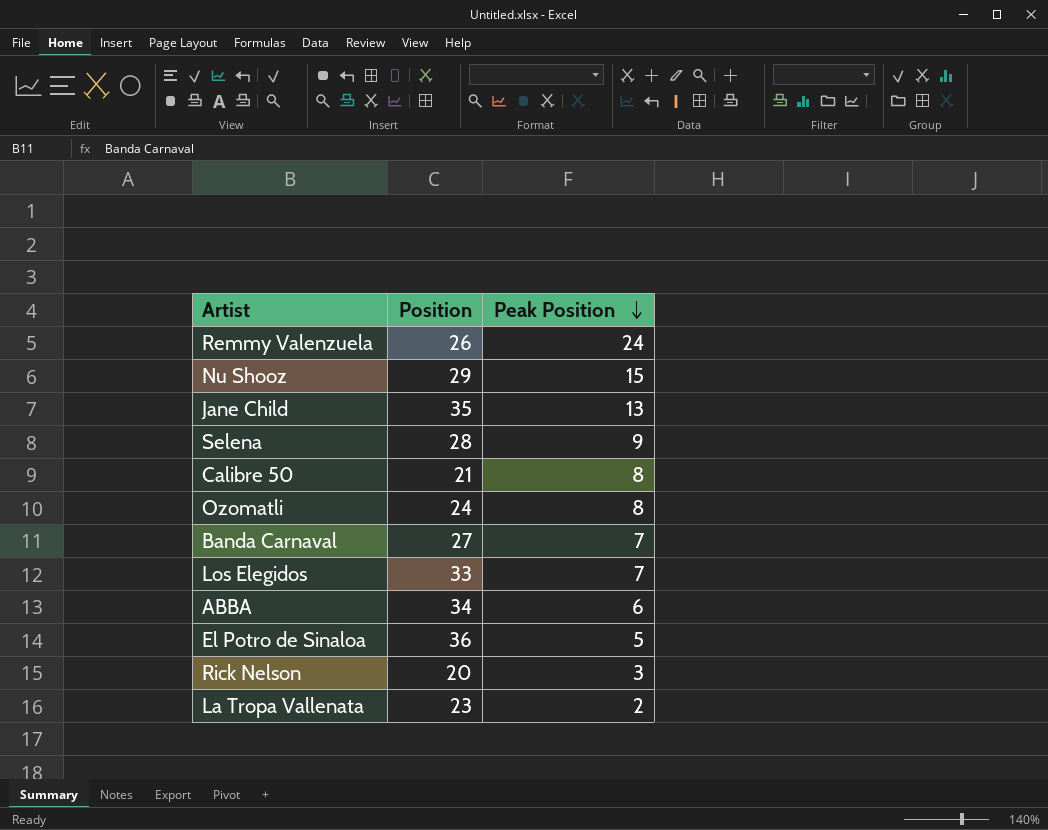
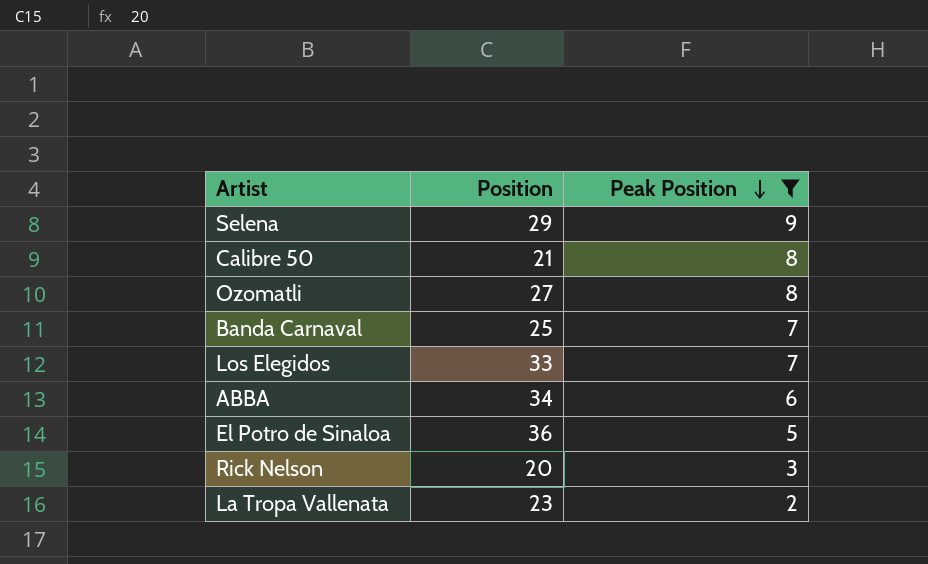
filter: none -> Peak Position <= 9
Selena | Position: 28 -> 29
Ozomatli | Position: 24 -> 27
Banda Carnaval | Position: 27 -> 25

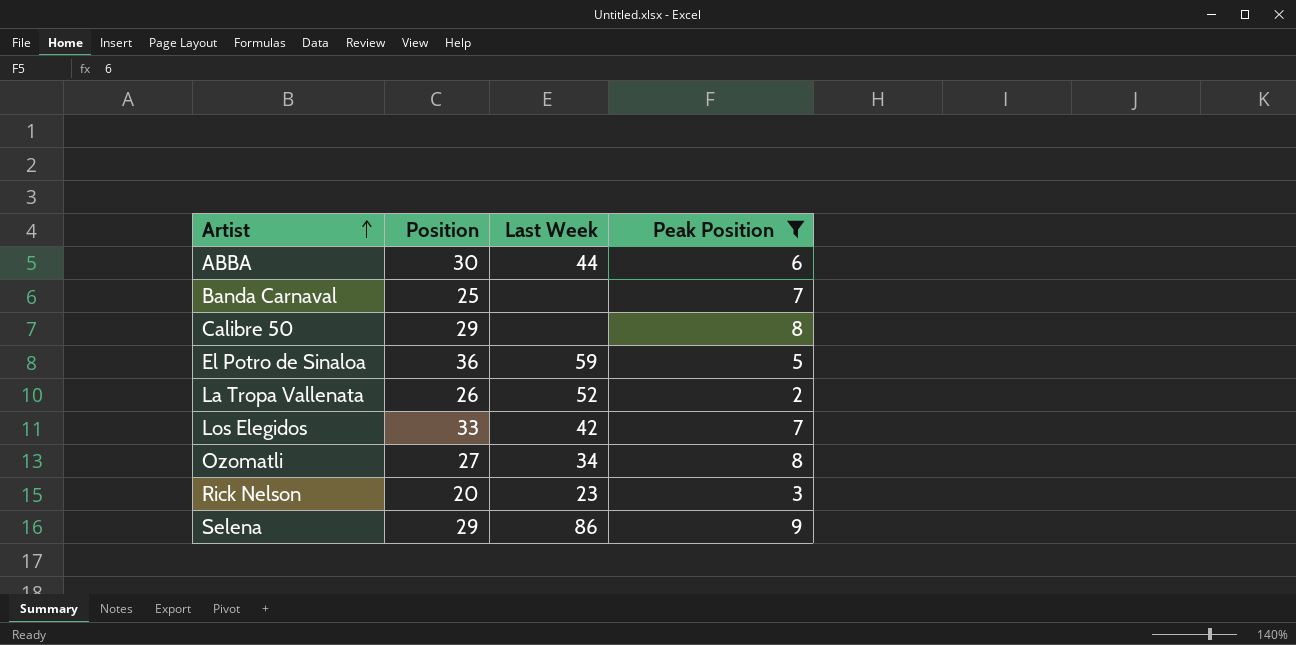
row order: Peak Position descending -> Artist ascending
column Last Week | position: none -> 3
ABBA | Position: 34 -> 30
Calibre 50 | Position: 21 -> 29
La Tropa Vallenata | Position: 23 -> 26

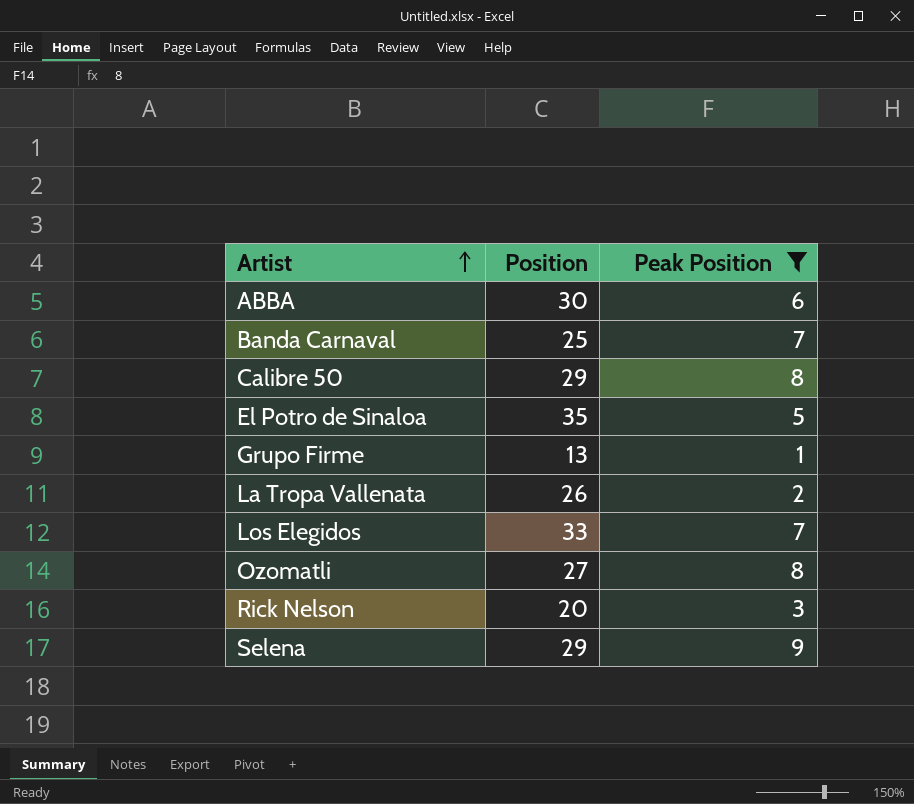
column Last Week | position: 3 -> none
El Potro de Sinaloa | Position: 36 -> 35
row Grupo Firme: none -> 13 | 1

